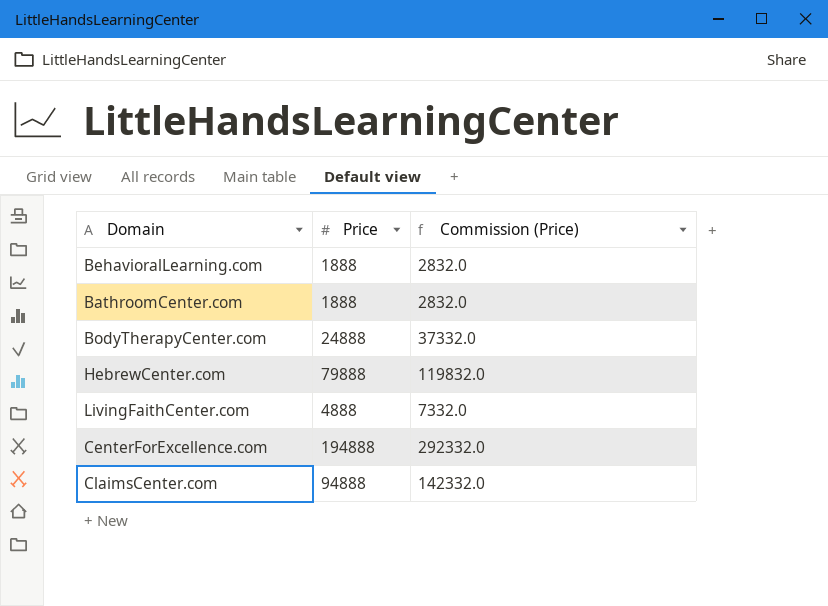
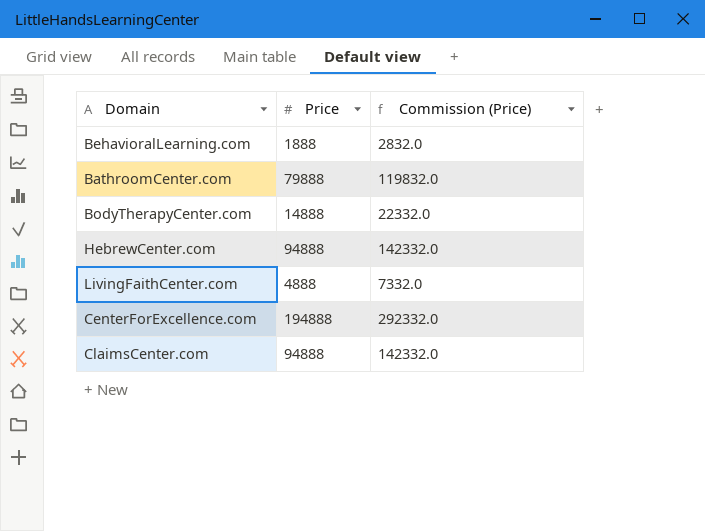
BathroomCenter.com | Price: 1888 -> 79888
BathroomCenter.com | Commission (Price): 2832.0 -> 119832.0
BodyTherapyCenter.com | Price: 24888 -> 14888
BodyTherapyCenter.com | Commission (Price): 37332.0 -> 22332.0
HebrewCenter.com | Price: 79888 -> 94888
HebrewCenter.com | Commission (Price): 119832.0 -> 142332.0

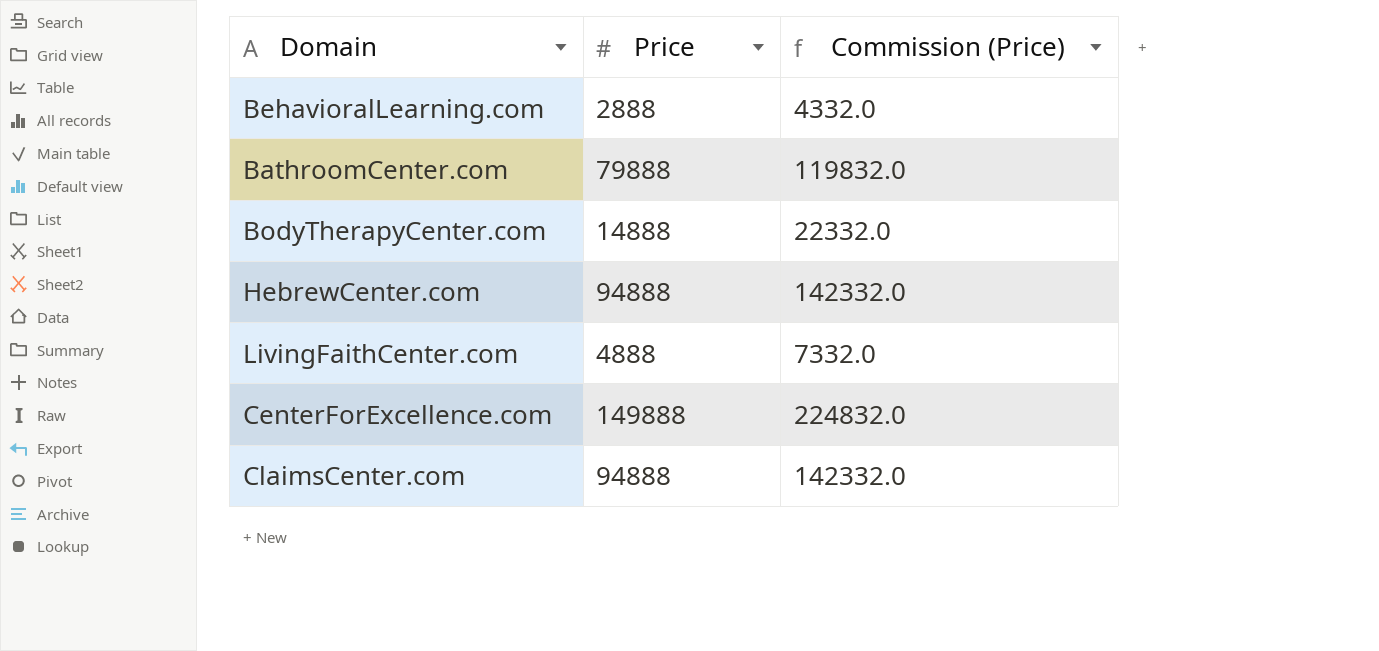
BehavioralLearning.com | Price: 1888 -> 2888
BehavioralLearning.com | Commission (Price): 2832.0 -> 4332.0
CenterForExcellence.com | Price: 194888 -> 149888
CenterForExcellence.com | Commission (Price): 292332.0 -> 224832.0

